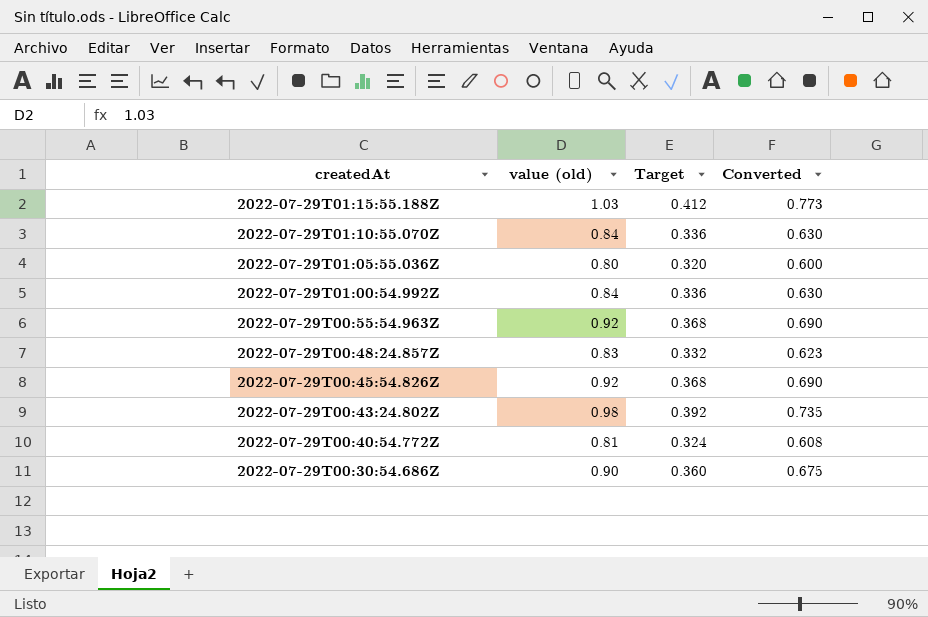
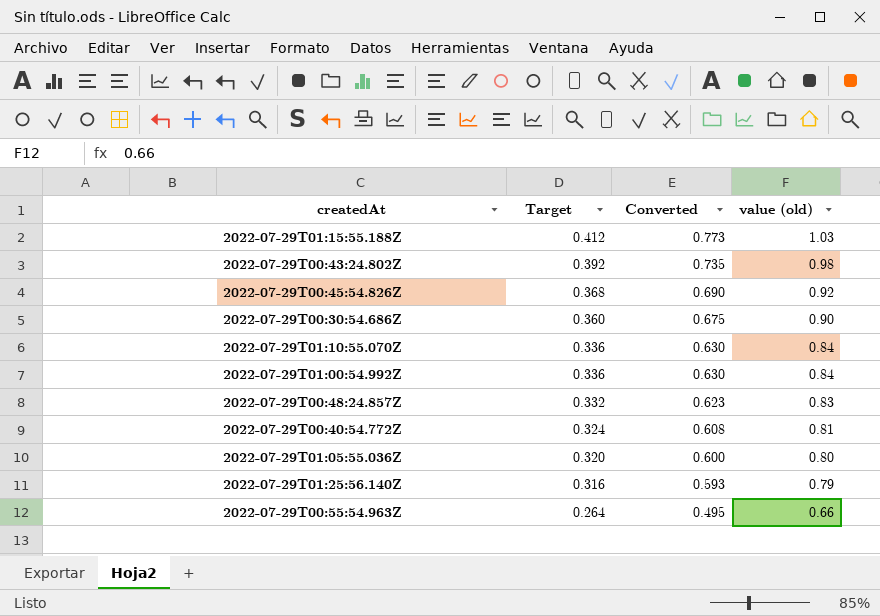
row order: createdAt descending -> Target descending
column value (old) | position: 2 -> 4
row 2022-07-29T01:25:56.140Z: none -> 0.316 | 0.593 | 0.79
2022-07-29T00:55:54.963Z | Target: 0.368 -> 0.264
2022-07-29T00:55:54.963Z | Converted: 0.690 -> 0.495
2022-07-29T00:55:54.963Z | value (old): 0.92 -> 0.66

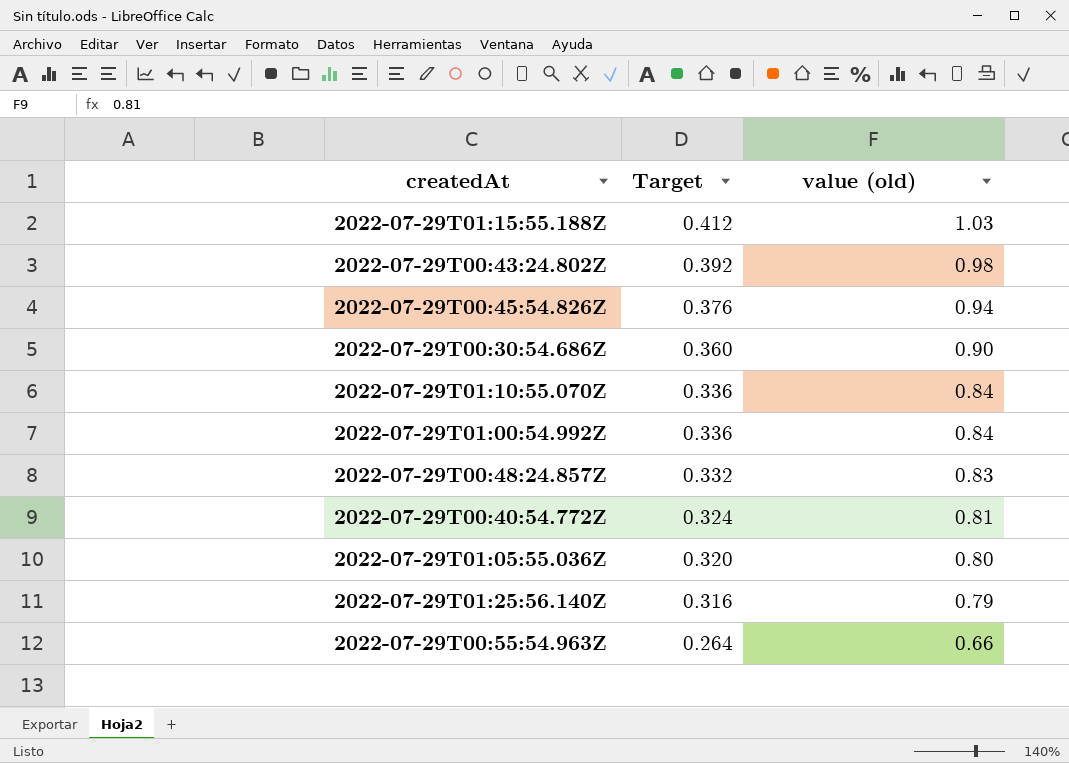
column Converted | formula: [value (old)] * 0.75 -> none
2022-07-29T00:45:54.826Z | Target: 0.368 -> 0.376
2022-07-29T00:45:54.826Z | value (old): 0.92 -> 0.94

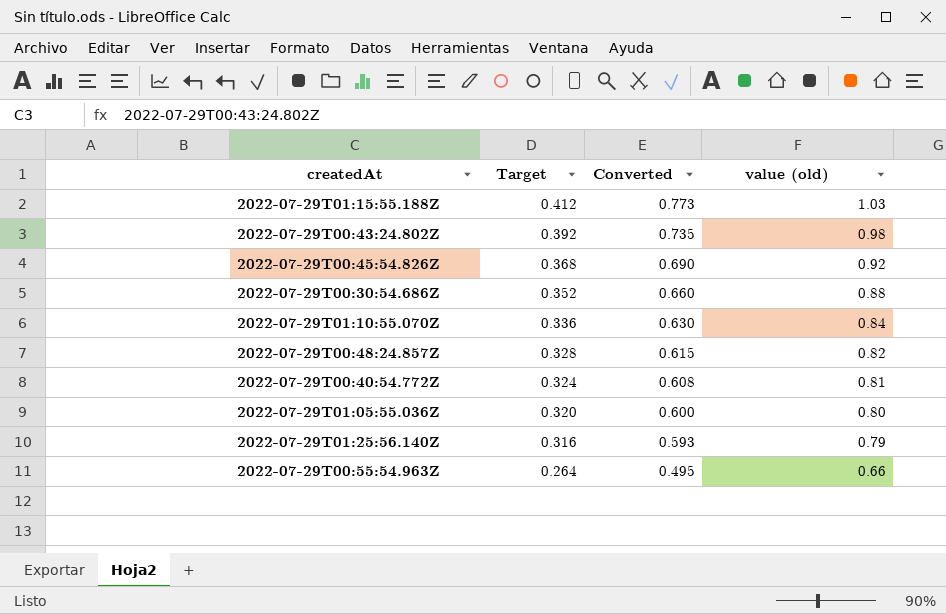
column Converted | formula: none -> [value (old)] * 0.75
row 2022-07-29T01:00:54.992Z: 0.336 | 0.84 -> none
2022-07-29T00:45:54.826Z | Target: 0.376 -> 0.368
2022-07-29T00:45:54.826Z | value (old): 0.94 -> 0.92
2022-07-29T00:30:54.686Z | Target: 0.360 -> 0.352
2022-07-29T00:30:54.686Z | value (old): 0.90 -> 0.88
2022-07-29T00:48:24.857Z | Target: 0.332 -> 0.328
2022-07-29T00:48:24.857Z | value (old): 0.83 -> 0.82

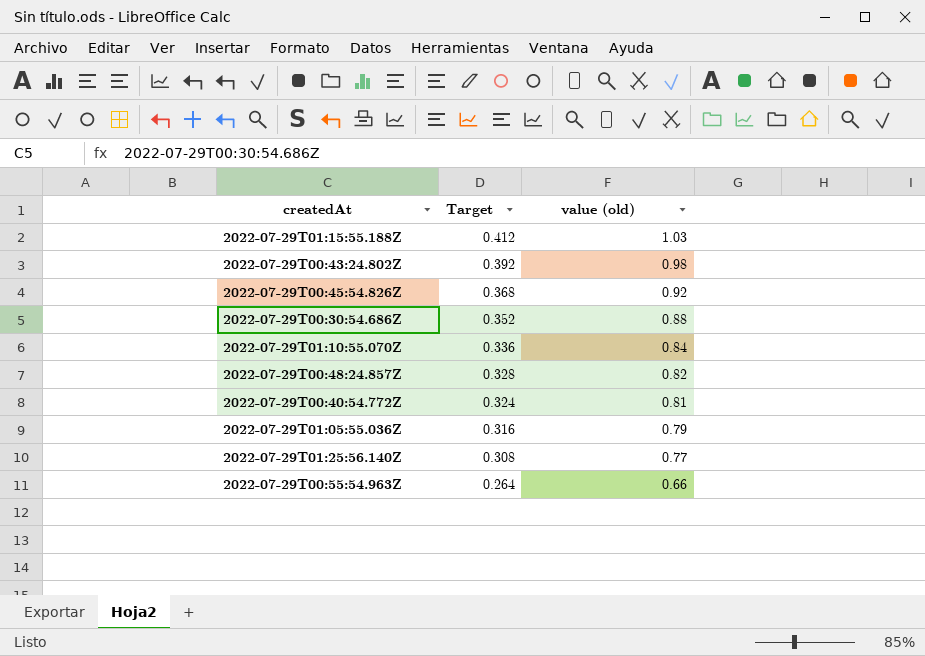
column Converted | formula: [value (old)] * 0.75 -> none
2022-07-29T01:05:55.036Z | Target: 0.320 -> 0.316
2022-07-29T01:05:55.036Z | value (old): 0.80 -> 0.79
2022-07-29T01:25:56.140Z | Target: 0.316 -> 0.308
2022-07-29T01:25:56.140Z | value (old): 0.79 -> 0.77

